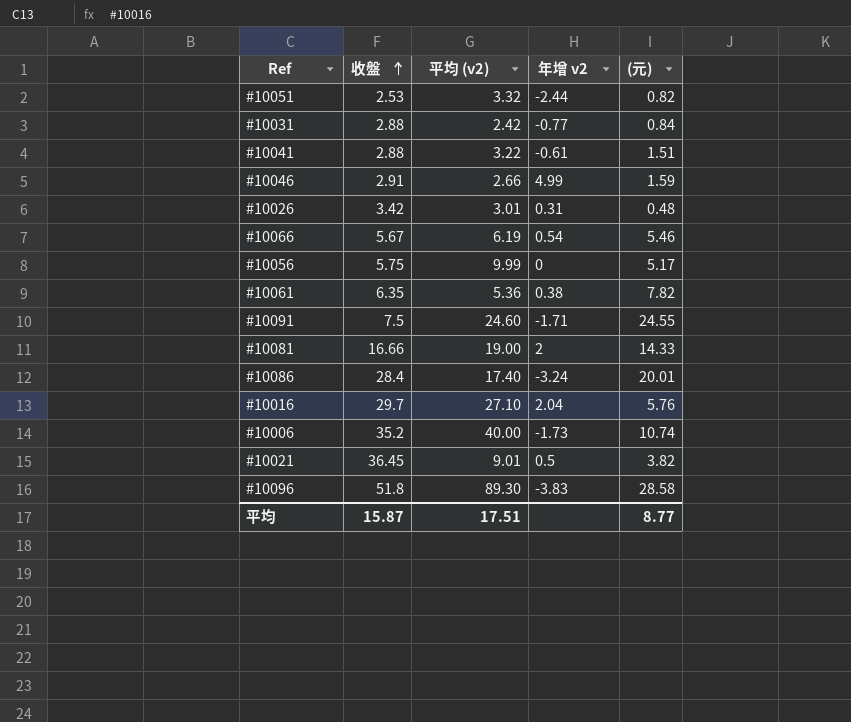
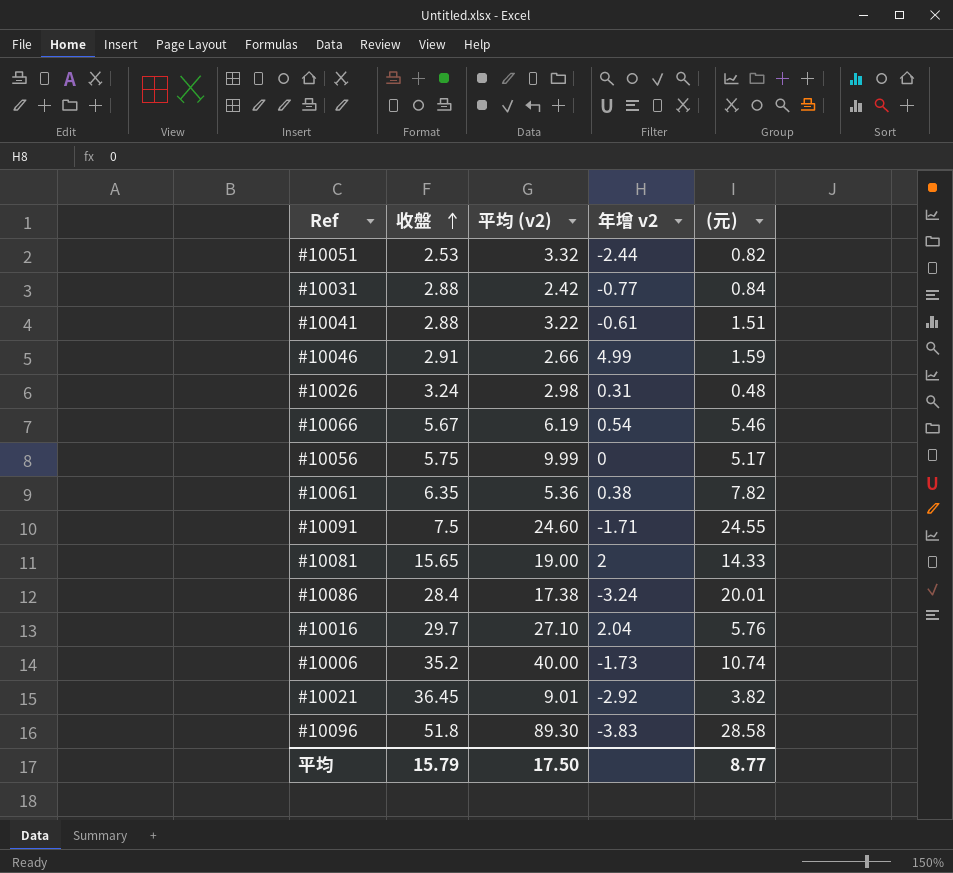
#10026 | 收盤: 3.42 -> 3.24
#10026 | 平均 (v2): 3.01 -> 2.98
#10081 | 收盤: 16.66 -> 15.65
#10086 | 平均 (v2): 17.40 -> 17.38
#10021 | 年增 v2: 0.5 -> -2.92
平均 | 收盤: 15.87 -> 15.79
平均 | 平均 (v2): 17.51 -> 17.50

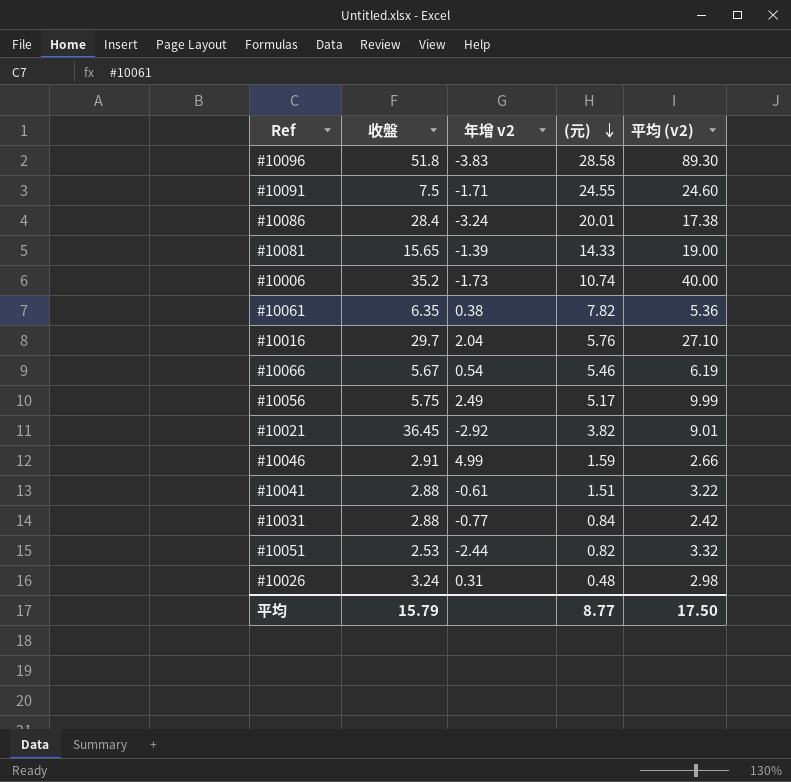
row order: 收盤 ascending -> (元) descending
column 平均 (v2) | position: 3 -> 5
#10081 | 年增 v2: 2 -> -1.39
#10056 | 年增 v2: 0 -> 2.49

